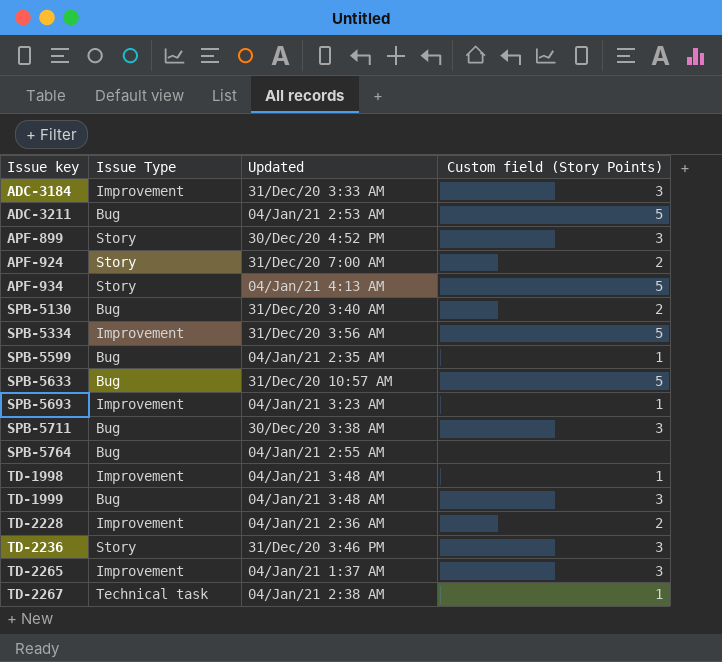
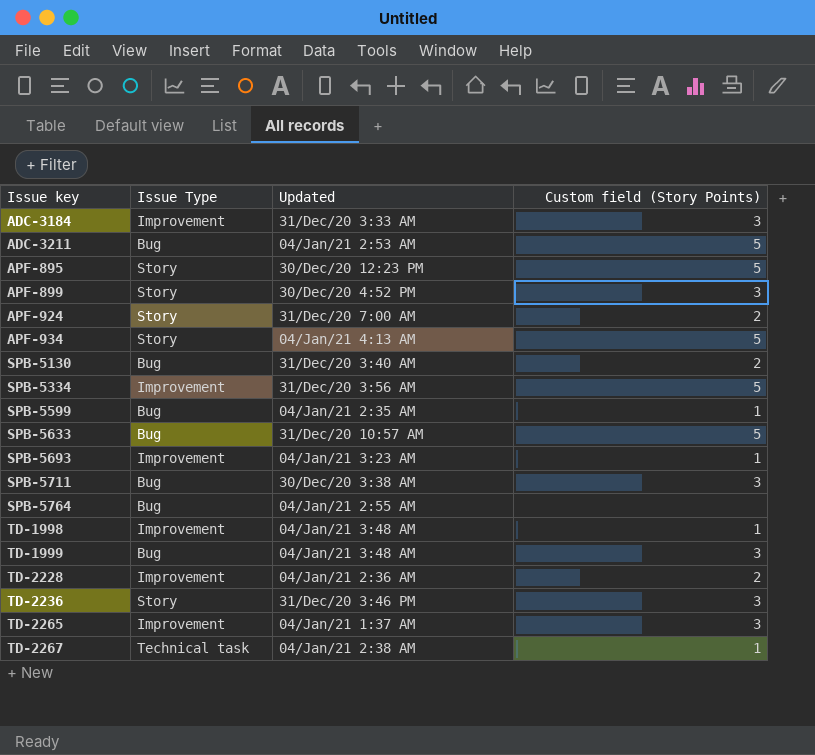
row APF-895: none -> Story | 30/Dec/20 12:23 PM | 5

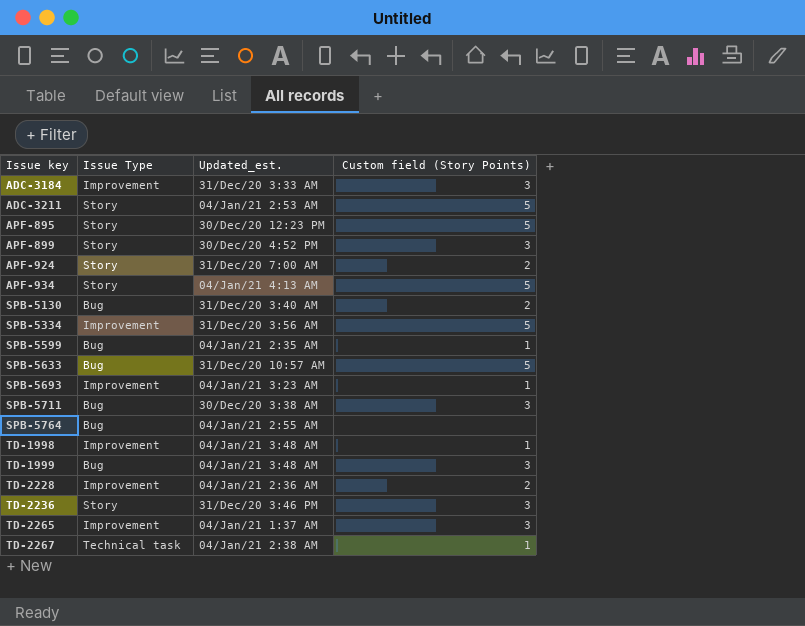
column name: Updated -> Updated_est.
ADC-3211 | Issue Type: Bug -> Story

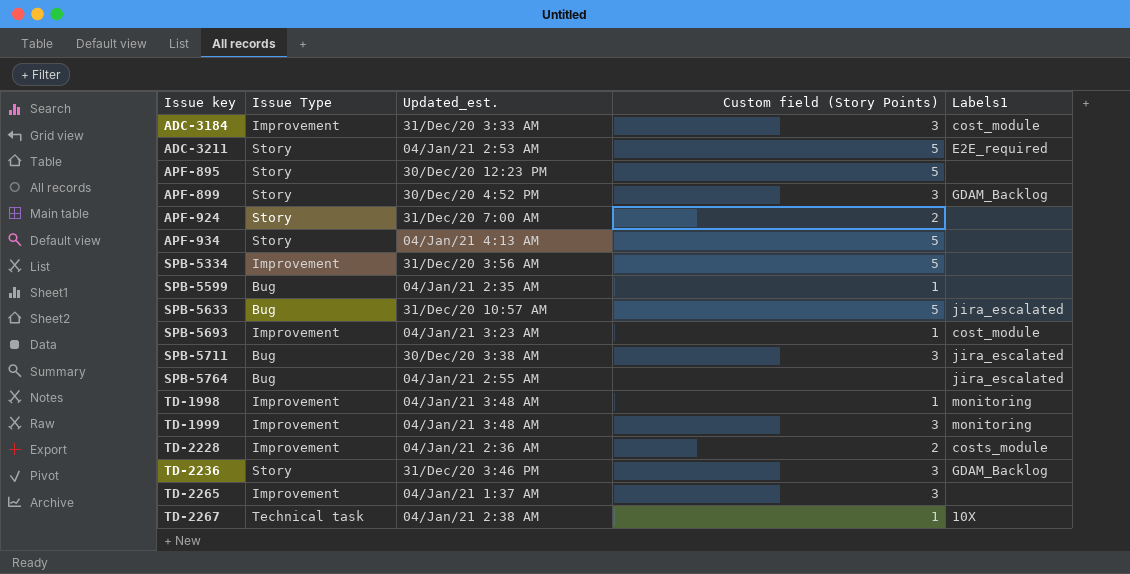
column Labels1 | position: none -> 5
row SPB-5130: Bug | 31/Dec/20 3:40 AM | 2 -> none
TD-1999 | Issue Type: Bug -> Improvement

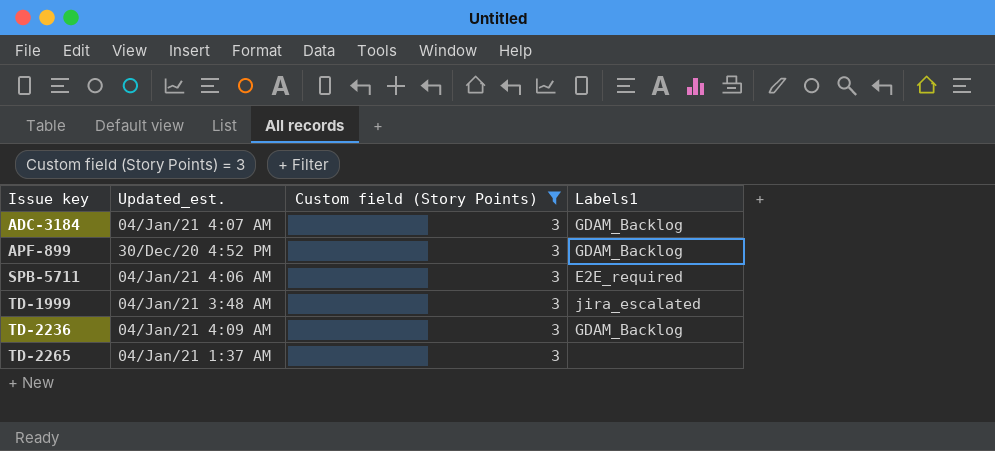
filter: none -> Custom field (Story Points) = 3
column Issue Type | position: 2 -> none
ADC-3184 | Updated_est.: 31/Dec/20 3:33 AM -> 04/Jan/21 4:07 AM
ADC-3184 | Labels1: cost_module -> GDAM_Backlog
SPB-5711 | Updated_est.: 30/Dec/20 3:38 AM -> 04/Jan/21 4:06 AM
SPB-5711 | Labels1: jira_escalated -> E2E_required
TD-1999 | Labels1: monitoring -> jira_escalated
TD-2236 | Updated_est.: 31/Dec/20 3:46 PM -> 04/Jan/21 4:09 AM

